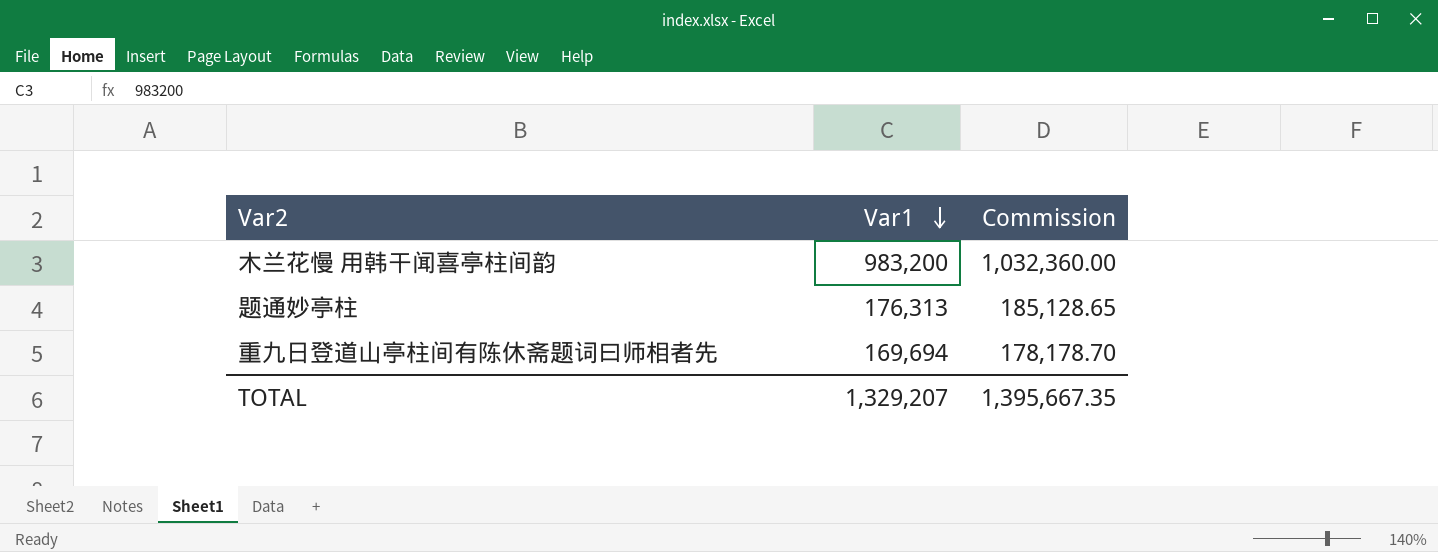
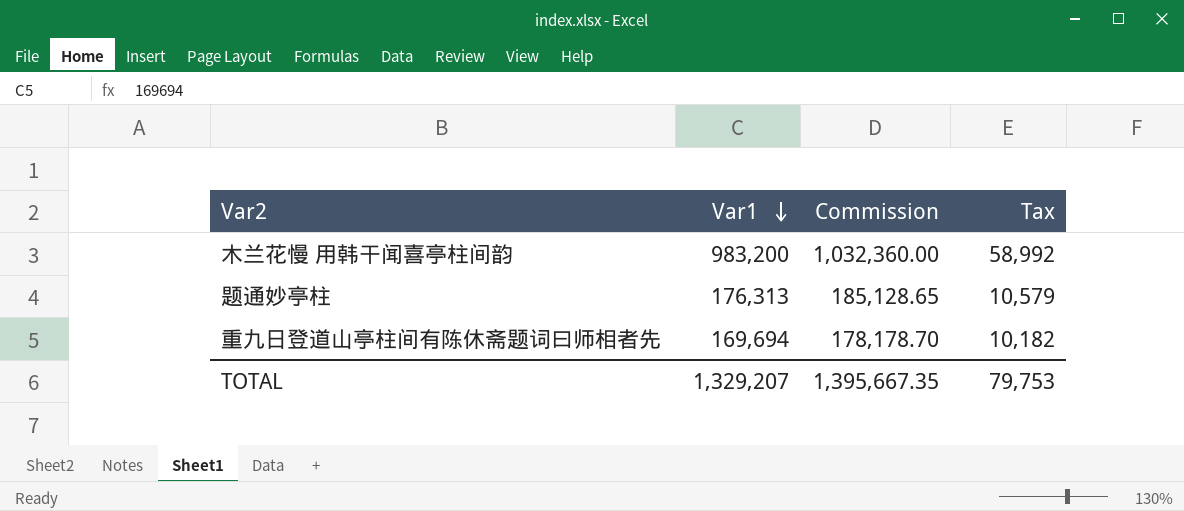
column Tax | formula: none -> [Var1] * 0.06

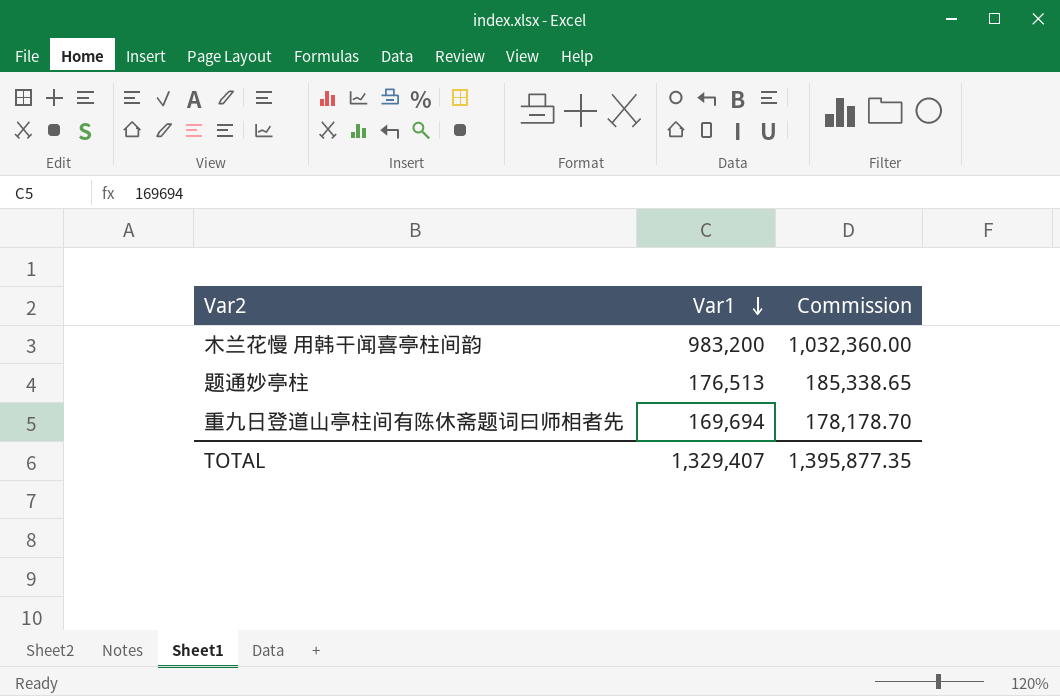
column Tax | formula: [Var1] * 0.06 -> none
题通妙亭柱 | Var1: 176,313 -> 176,513
题通妙亭柱 | Commission: 185,128.65 -> 185,338.65
TOTAL | Var1: 1,329,207 -> 1,329,407
TOTAL | Commission: 1,395,667.35 -> 1,395,877.35

